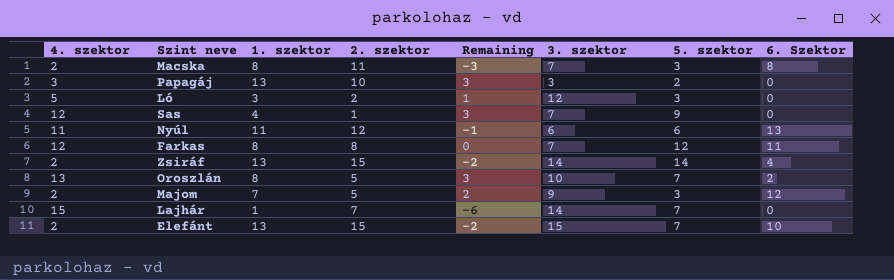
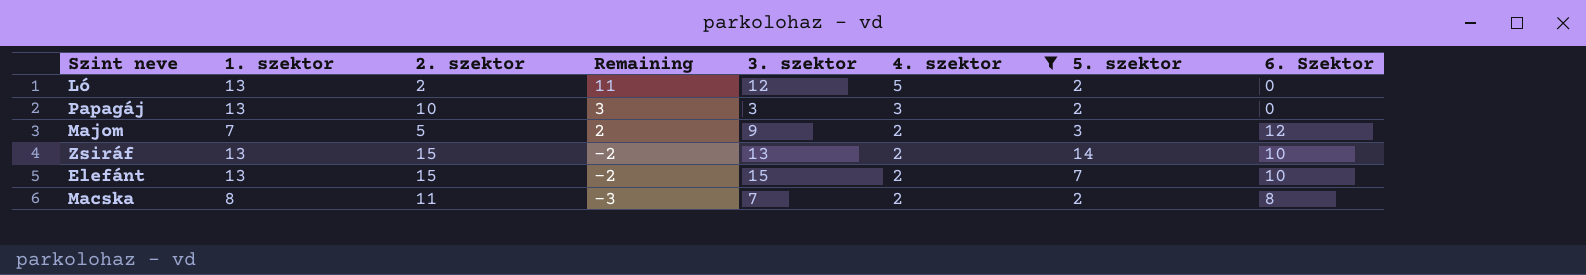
filter: none -> 4. szektor <= 5
row order: none -> Remaining descending
column 4. szektor | position: 1 -> 6
Ló | 1. szektor: 3 -> 13
Ló | Remaining: 1 -> 11
Ló | 5. szektor: 3 -> 2
Zsiráf | 3. szektor: 14 -> 13
Zsiráf | 6. Szektor: 4 -> 10
Macska | 5. szektor: 3 -> 2

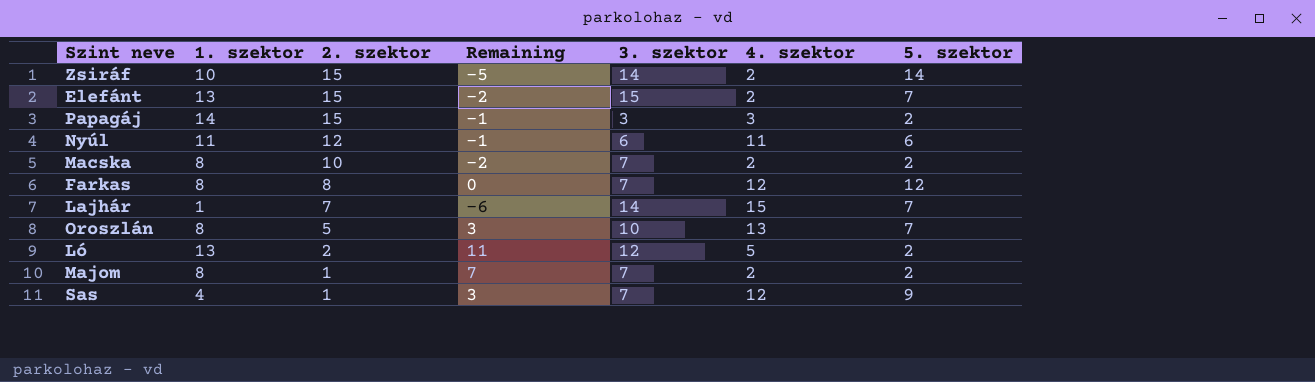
filter: 4. szektor <= 5 -> none
row order: Remaining descending -> 2. szektor descending
column 6. Szektor | position: 8 -> none
Zsiráf | 1. szektor: 13 -> 10
Zsiráf | Remaining: -2 -> -5
Zsiráf | 3. szektor: 13 -> 14
Papagáj | 1. szektor: 13 -> 14
Papagáj | 2. szektor: 10 -> 15
Papagáj | Remaining: 3 -> -1
Macska | 2. szektor: 11 -> 10
Macska | Remaining: -3 -> -2
Majom | 1. szektor: 7 -> 8
Majom | 2. szektor: 5 -> 1
Majom | Remaining: 2 -> 7
Majom | 3. szektor: 9 -> 7
Majom | 5. szektor: 3 -> 2

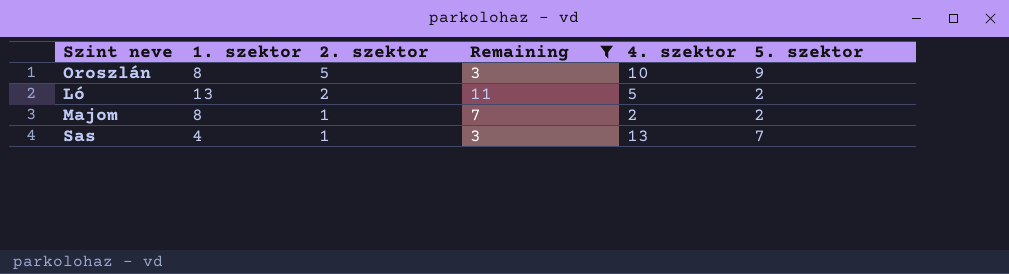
filter: none -> Remaining >= 3
column 3. szektor | position: 5 -> none
Oroszlán | 4. szektor: 13 -> 10
Oroszlán | 5. szektor: 7 -> 9
Sas | 4. szektor: 12 -> 13
Sas | 5. szektor: 9 -> 7

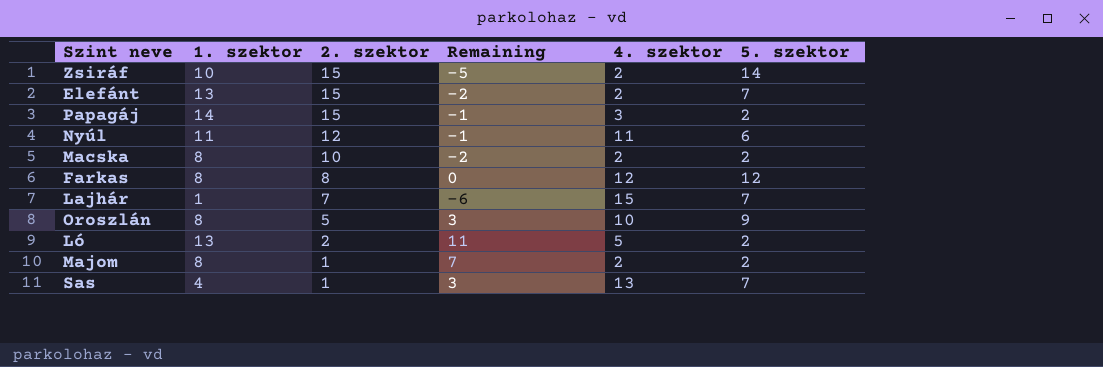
filter: Remaining >= 3 -> none

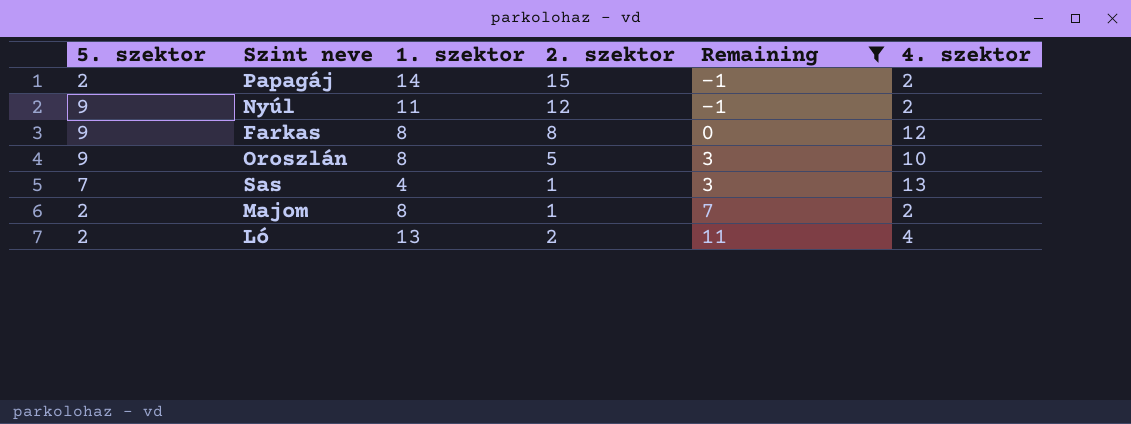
filter: none -> Remaining >= -1
row order: 2. szektor descending -> Remaining ascending
column 5. szektor | position: 6 -> 1
Papagáj | 4. szektor: 3 -> 2
Nyúl | 5. szektor: 6 -> 9
Nyúl | 4. szektor: 11 -> 2
Farkas | 5. szektor: 12 -> 9
Ló | 4. szektor: 5 -> 4

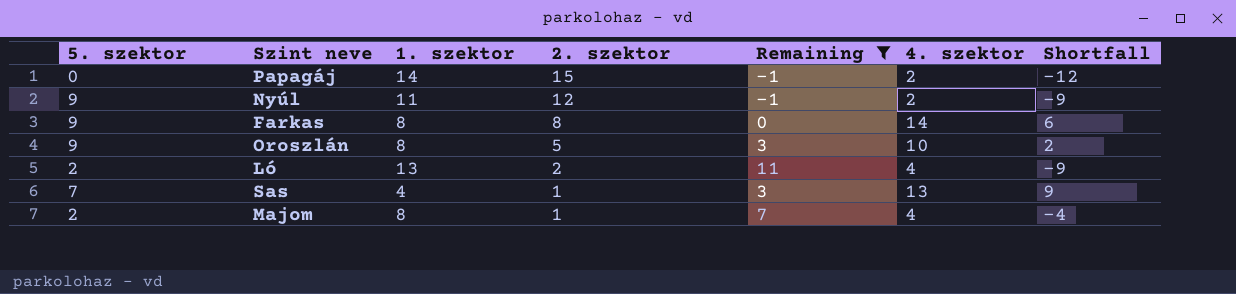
row order: Remaining ascending -> 2. szektor descending
column Shortfall | formula: none -> [4. szektor] - [1. szektor]
Papagáj | 5. szektor: 2 -> 0
Farkas | 4. szektor: 12 -> 14
Majom | 4. szektor: 2 -> 4

